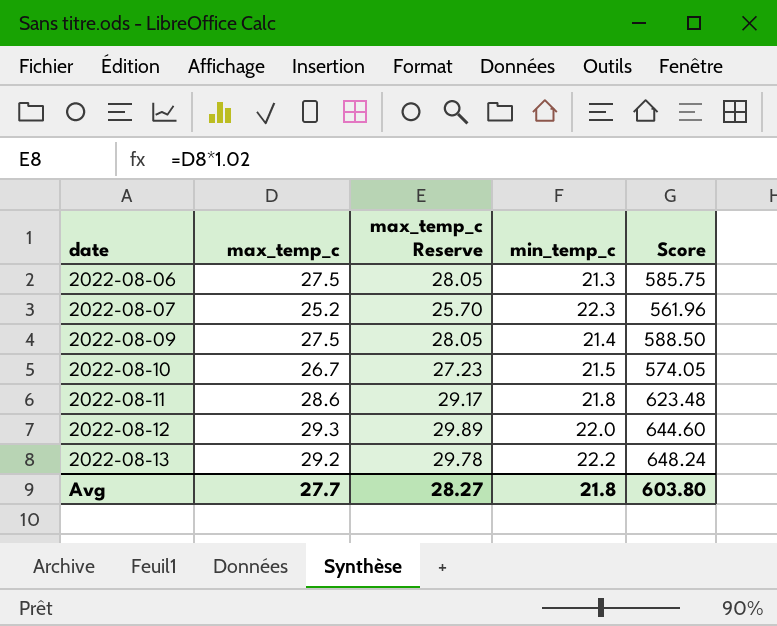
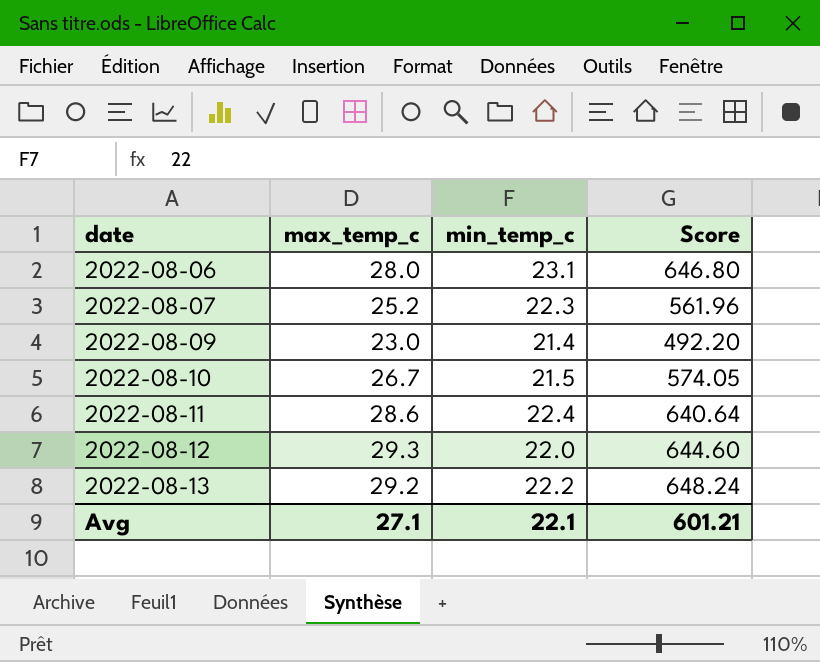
column max_temp_c Reserve | formula: [max_temp_c] * 1.02 -> none
2022-08-06 | max_temp_c: 27.5 -> 28.0
2022-08-06 | min_temp_c: 21.3 -> 23.1
2022-08-06 | Score: 585.75 -> 646.80
2022-08-09 | max_temp_c: 27.5 -> 23.0
2022-08-09 | Score: 588.50 -> 492.20
2022-08-11 | min_temp_c: 21.8 -> 22.4
2022-08-11 | Score: 623.48 -> 640.64
Avg | max_temp_c: 27.7 -> 27.1
Avg | min_temp_c: 21.8 -> 22.1
Avg | Score: 603.80 -> 601.21

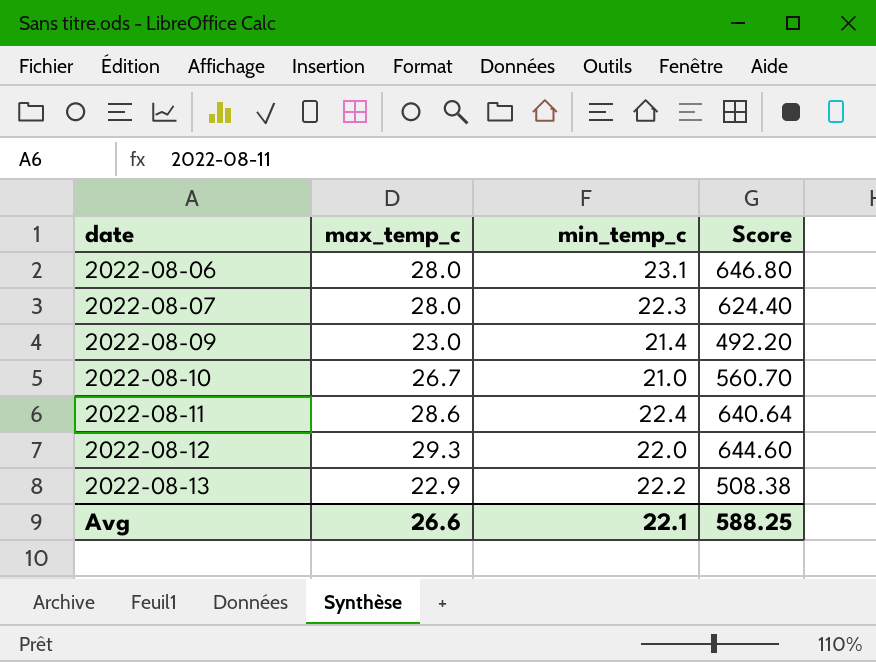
2022-08-07 | max_temp_c: 25.2 -> 28.0
2022-08-07 | Score: 561.96 -> 624.40
2022-08-10 | min_temp_c: 21.5 -> 21.0
2022-08-10 | Score: 574.05 -> 560.70
2022-08-13 | max_temp_c: 29.2 -> 22.9
2022-08-13 | Score: 648.24 -> 508.38
Avg | max_temp_c: 27.1 -> 26.6
Avg | Score: 601.21 -> 588.25

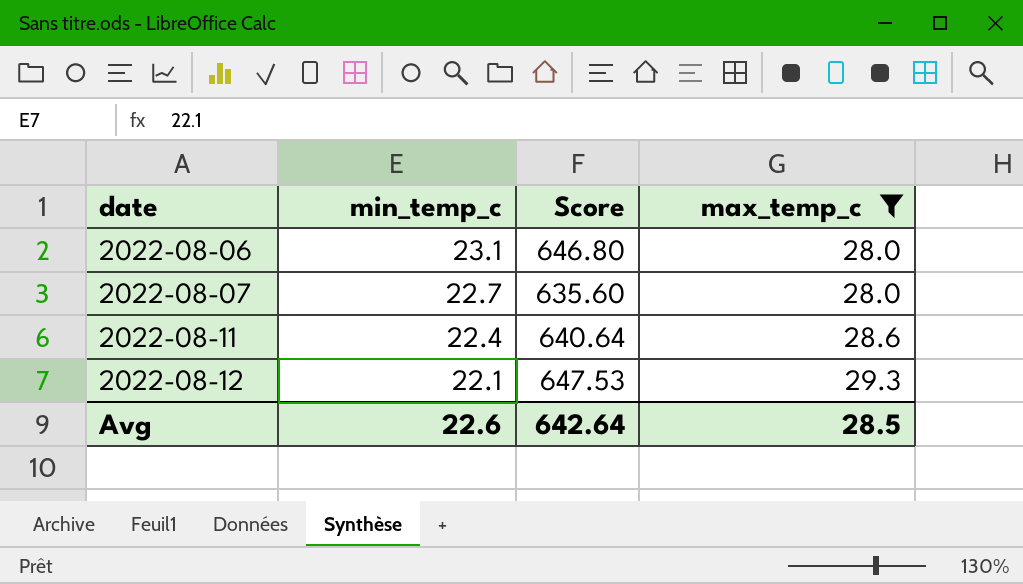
filter: none -> max_temp_c >= 28.0
column max_temp_c | position: 2 -> 4
2022-08-07 | min_temp_c: 22.3 -> 22.7
2022-08-07 | Score: 624.40 -> 635.60
2022-08-12 | min_temp_c: 22.0 -> 22.1
2022-08-12 | Score: 644.60 -> 647.53
Avg | min_temp_c: 22.1 -> 22.6
Avg | Score: 588.25 -> 642.64
Avg | max_temp_c: 26.6 -> 28.5

